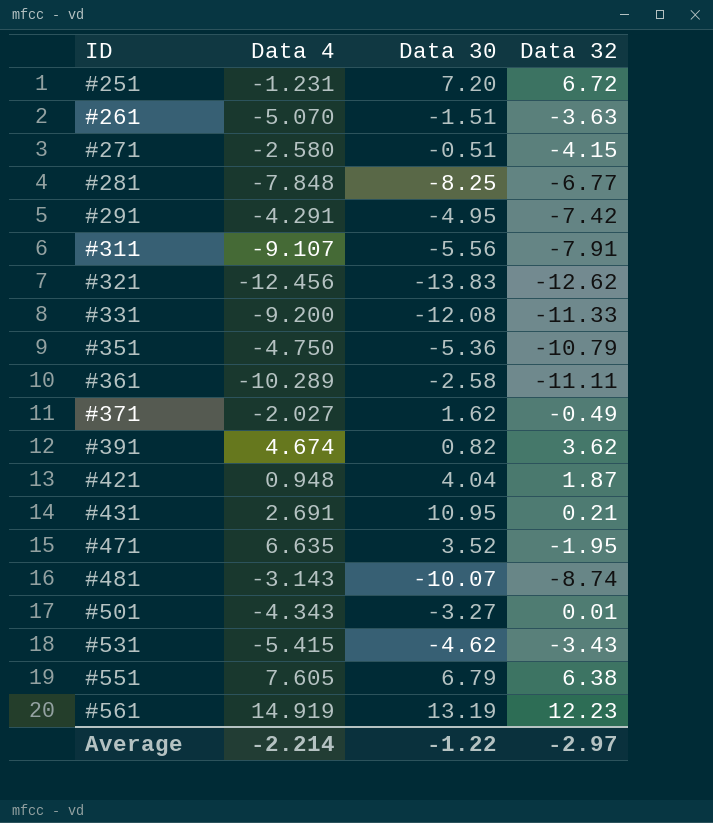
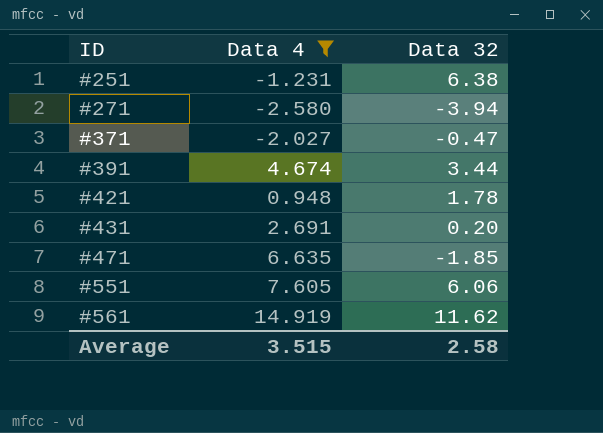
filter: none -> Data 4 >= -2.580
column Data 30 | position: 3 -> none
#251 | Data 32: 6.72 -> 6.38
#271 | Data 32: -4.15 -> -3.94
#371 | Data 32: -0.49 -> -0.47
#391 | Data 32: 3.62 -> 3.44
#421 | Data 32: 1.87 -> 1.78
#431 | Data 32: 0.21 -> 0.20
#471 | Data 32: -1.95 -> -1.85
#551 | Data 32: 6.38 -> 6.06
#561 | Data 32: 12.23 -> 11.62
Average | Data 4: -2.214 -> 3.515
Average | Data 32: -2.97 -> 2.58

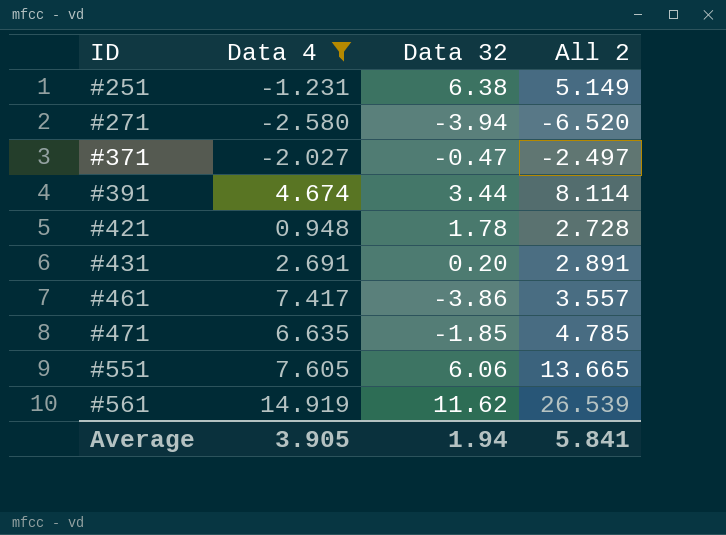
column All 2 | formula: none -> [Data 4] + [Data 32]
row #461: none -> 7.417 | -3.86 | 3.557
Average | Data 4: 3.515 -> 3.905
Average | Data 32: 2.58 -> 1.94

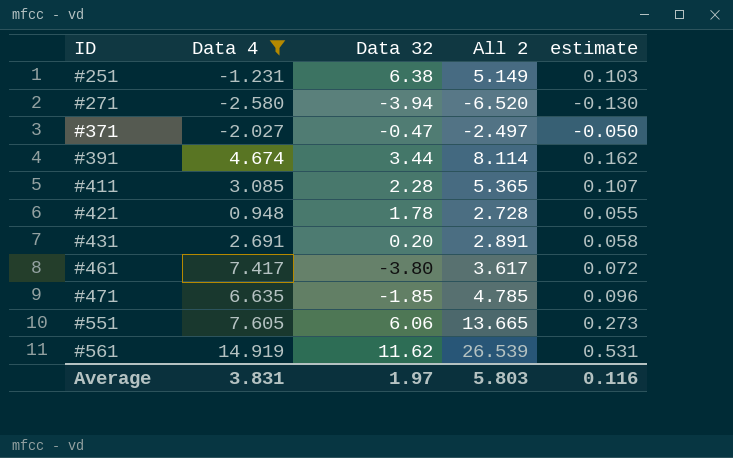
column estimate | formula: none -> [All 2] * 0.02
row #411: none -> 3.085 | 2.28 | 5.365 | 0.107
#461 | Data 32: -3.86 -> -3.80
#461 | All 2: 3.557 -> 3.617
Average | Data 4: 3.905 -> 3.831
Average | Data 32: 1.94 -> 1.97
Average | All 2: 5.841 -> 5.803

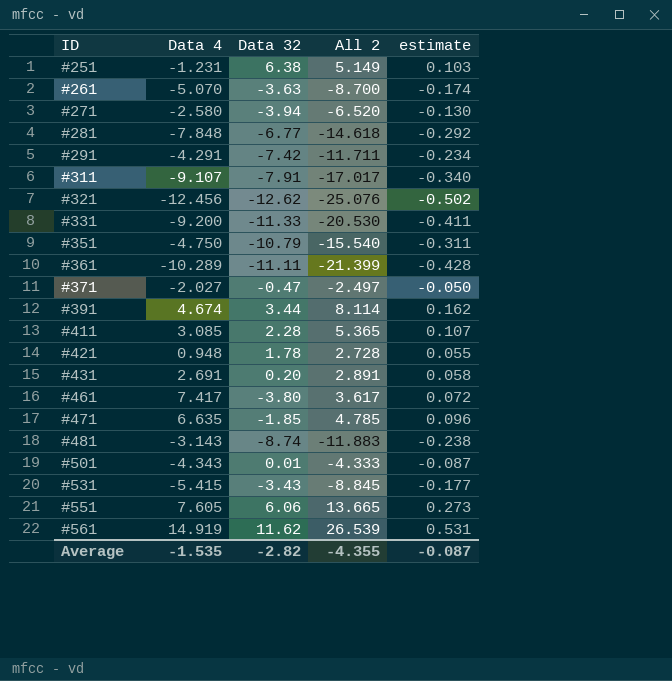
filter: Data 4 >= -2.580 -> none
Average | Data 4: 3.831 -> -1.535
Average | Data 32: 1.97 -> -2.82
Average | All 2: 5.803 -> -4.355
Average | estimate: 0.116 -> -0.087

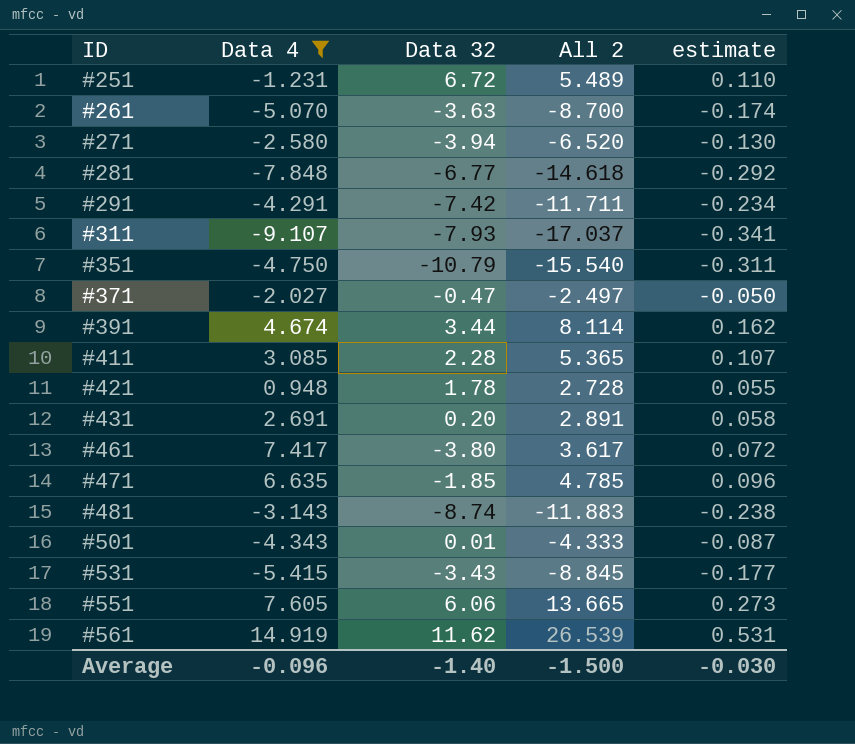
filter: none -> Data 4 >= -9.107
#251 | Data 32: 6.38 -> 6.72
#251 | All 2: 5.149 -> 5.489
#251 | estimate: 0.103 -> 0.110
#311 | Data 32: -7.91 -> -7.93
#311 | All 2: -17.017 -> -17.037
#311 | estimate: -0.340 -> -0.341
Average | Data 4: -1.535 -> -0.096
Average | Data 32: -2.82 -> -1.40
Average | All 2: -4.355 -> -1.500
Average | estimate: -0.087 -> -0.030

